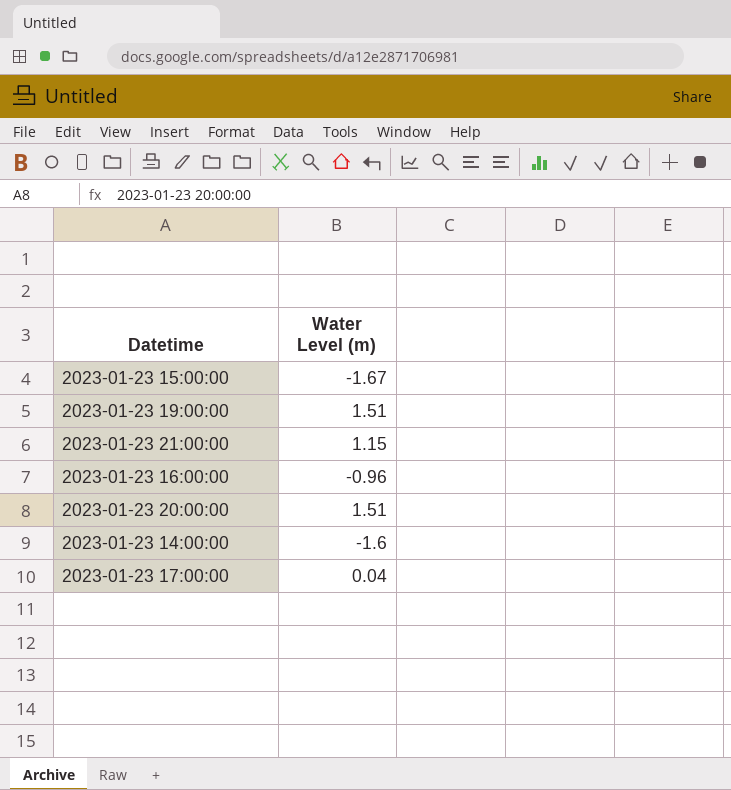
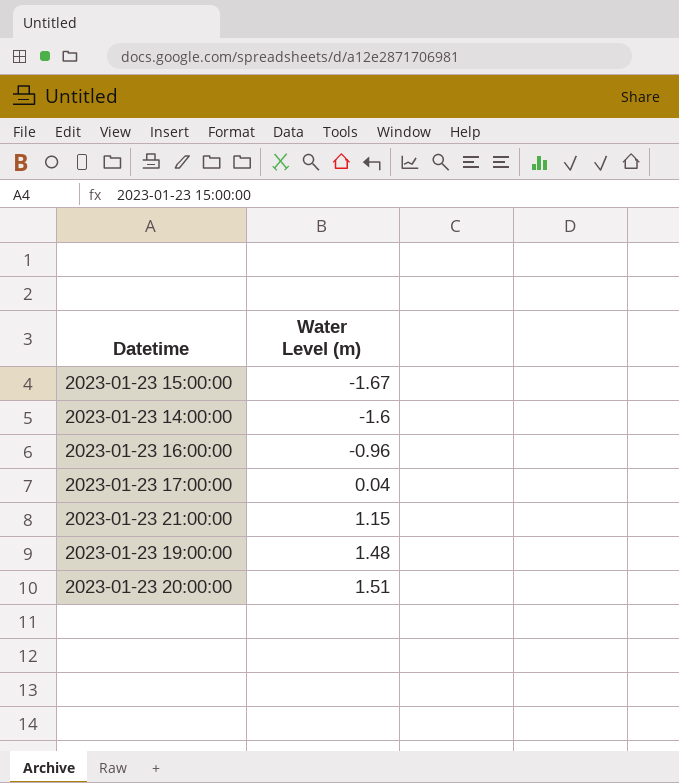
row order: none -> Water Level (m) ascending
2023-01-23 19:00:00 | Water Level (m): 1.51 -> 1.48

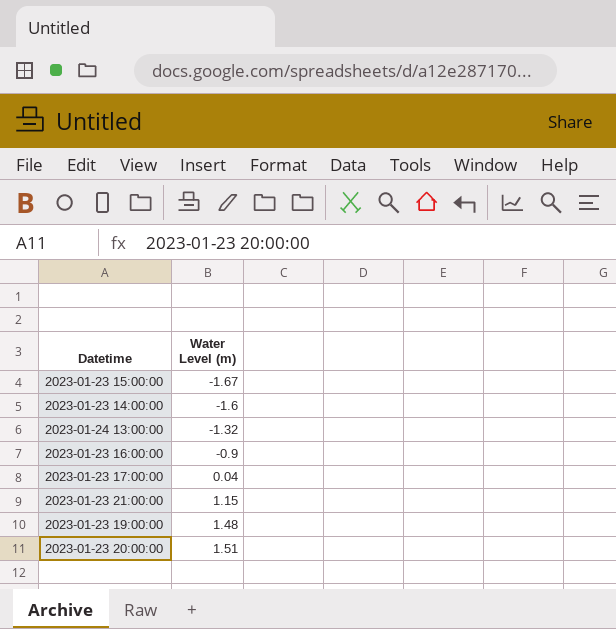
row 2023-01-24 13:00:00: none -> -1.32
2023-01-23 16:00:00 | Water Level (m): -0.96 -> -0.9

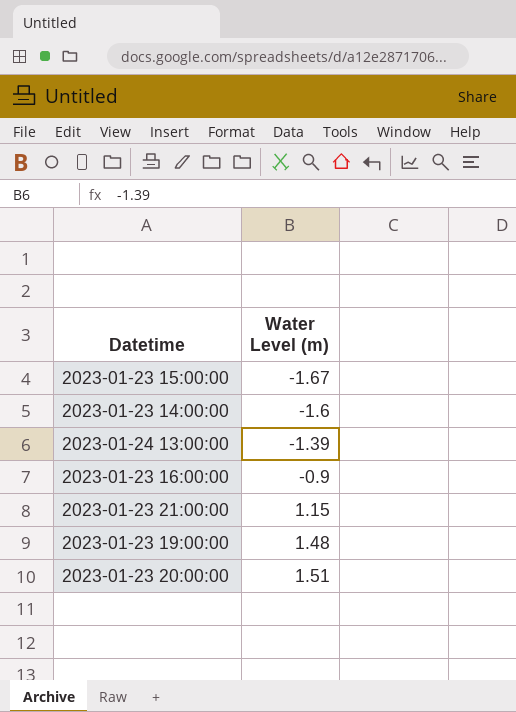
row 2023-01-23 17:00:00: 0.04 -> none
2023-01-24 13:00:00 | Water Level (m): -1.32 -> -1.39

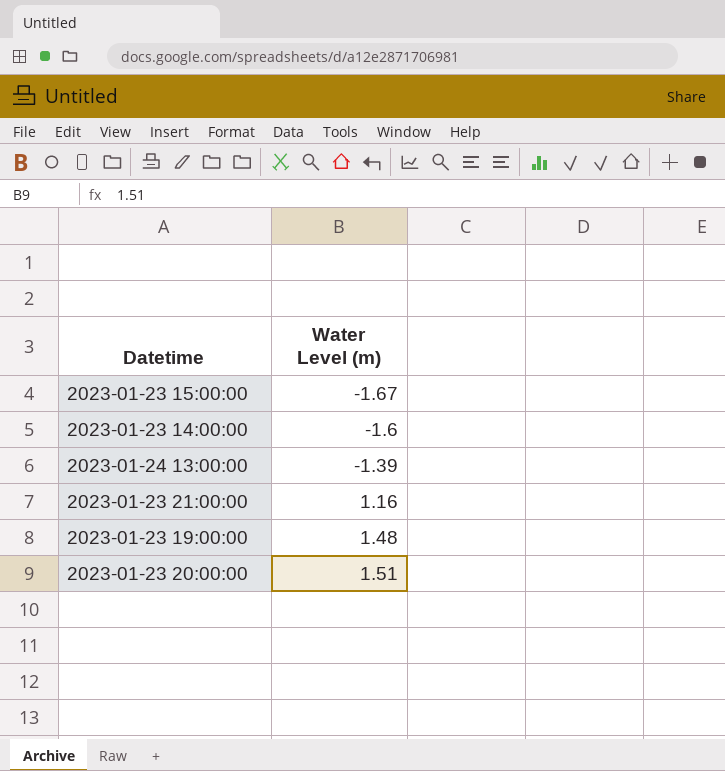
row 2023-01-23 16:00:00: -0.9 -> none
2023-01-23 21:00:00 | Water Level (m): 1.15 -> 1.16

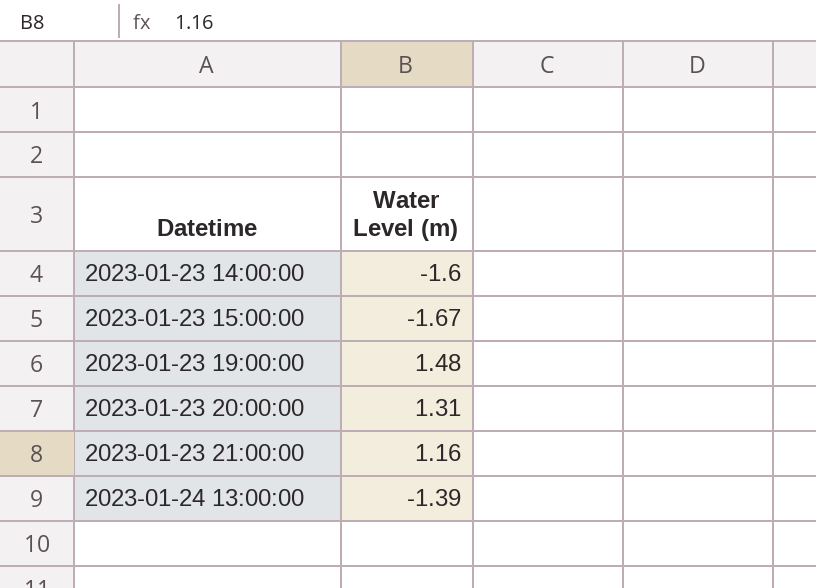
row order: Water Level (m) ascending -> Datetime ascending
2023-01-23 20:00:00 | Water Level (m): 1.51 -> 1.31

